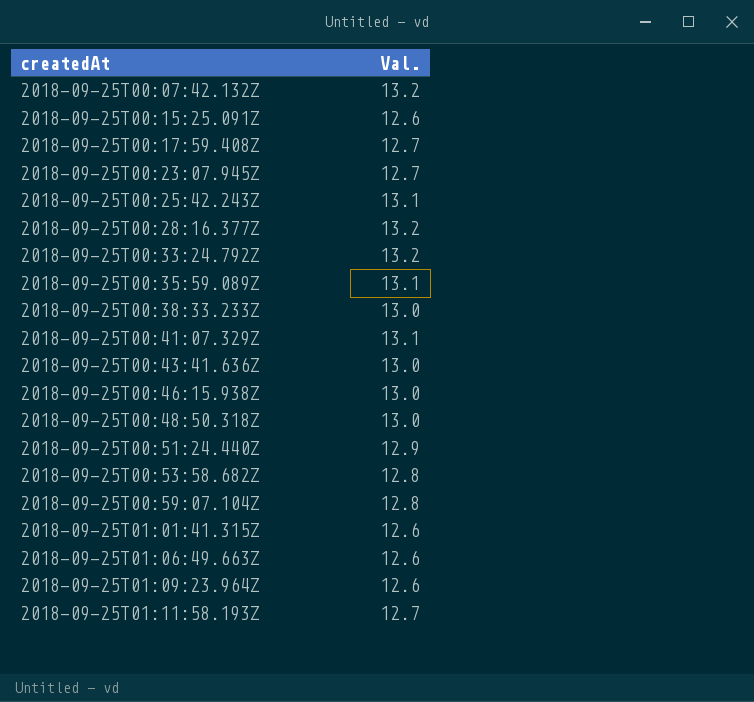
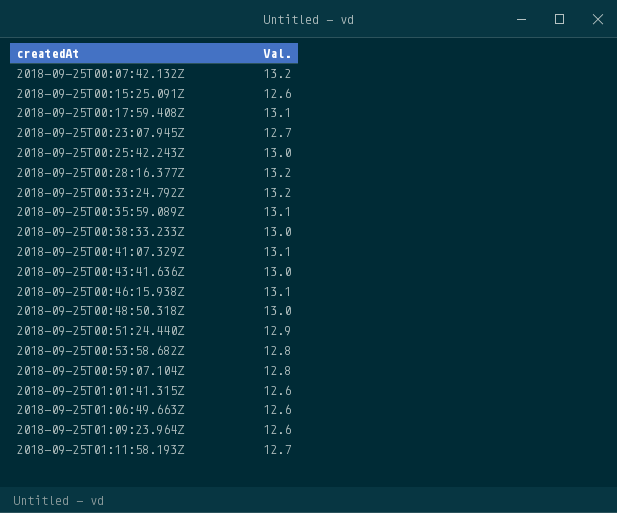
2018-09-25T00:17:59.408Z | Val.: 12.7 -> 13.1
2018-09-25T00:25:42.243Z | Val.: 13.1 -> 13.0
2018-09-25T00:46:15.938Z | Val.: 13.0 -> 13.1

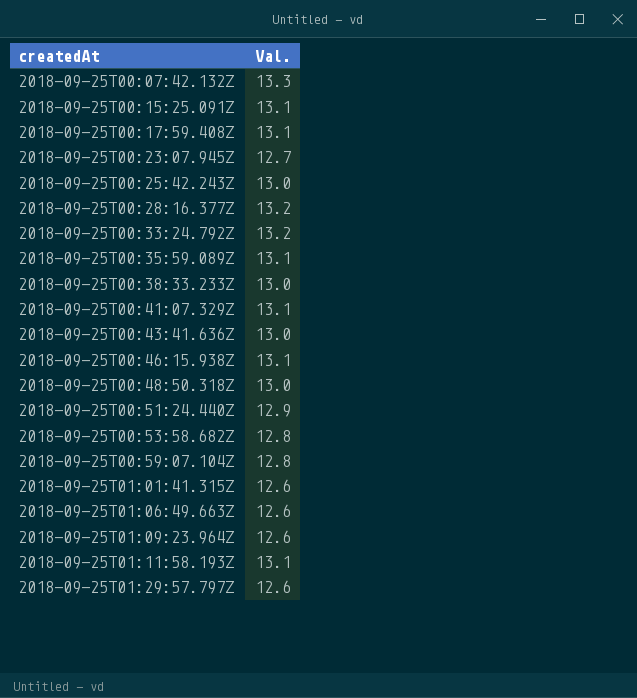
2018-09-25T00:07:42.132Z | Val.: 13.2 -> 13.3
2018-09-25T00:15:25.091Z | Val.: 12.6 -> 13.1
2018-09-25T01:11:58.193Z | Val.: 12.7 -> 13.1
row 2018-09-25T01:29:57.797Z: none -> 12.6

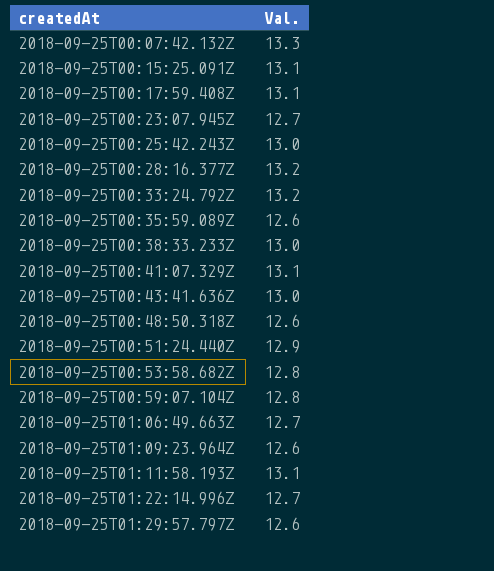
row 2018-09-25T00:46:15.938Z: 13.1 -> none
row 2018-09-25T01:01:41.315Z: 12.6 -> none
2018-09-25T00:35:59.089Z | Val.: 13.1 -> 12.6
2018-09-25T00:48:50.318Z | Val.: 13.0 -> 12.6
2018-09-25T01:06:49.663Z | Val.: 12.6 -> 12.7
row 2018-09-25T01:22:14.996Z: none -> 12.7

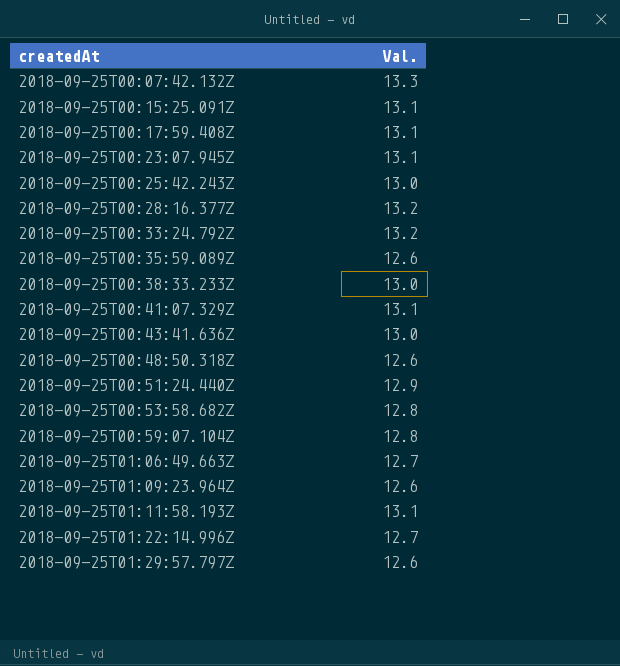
2018-09-25T00:23:07.945Z | Val.: 12.7 -> 13.1

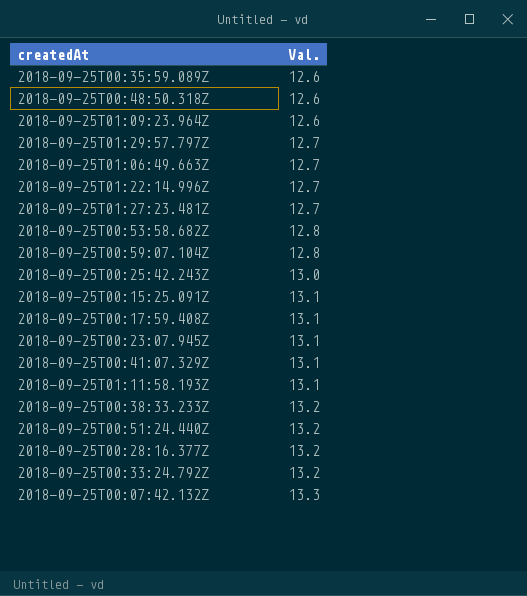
row order: createdAt ascending -> Val. ascending
row 2018-09-25T00:43:41.636Z: 13.0 -> none
2018-09-25T01:29:57.797Z | Val.: 12.6 -> 12.7
row 2018-09-25T01:27:23.481Z: none -> 12.7
2018-09-25T00:38:33.233Z | Val.: 13.0 -> 13.2
2018-09-25T00:51:24.440Z | Val.: 12.9 -> 13.2

